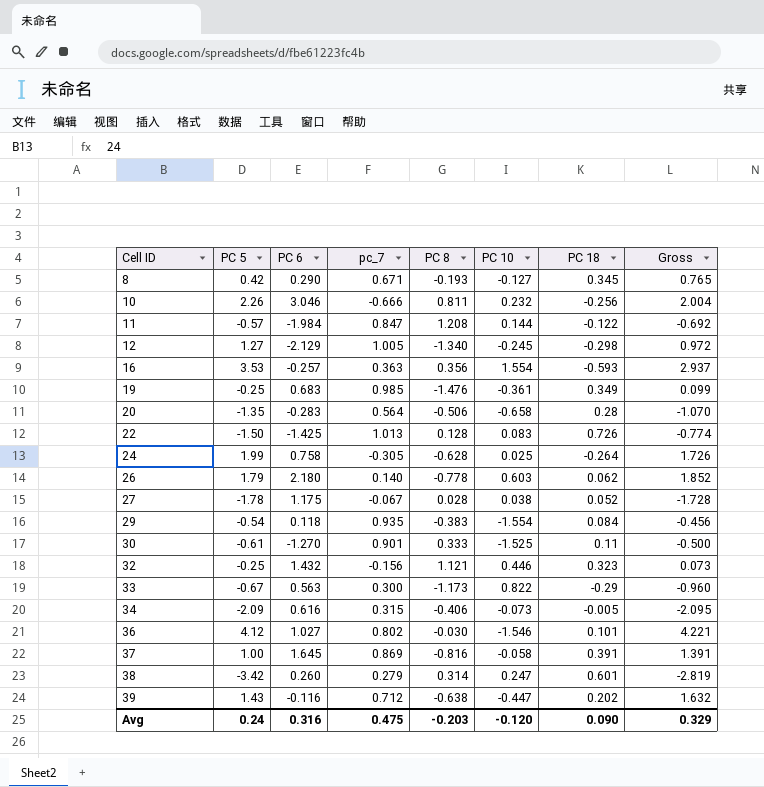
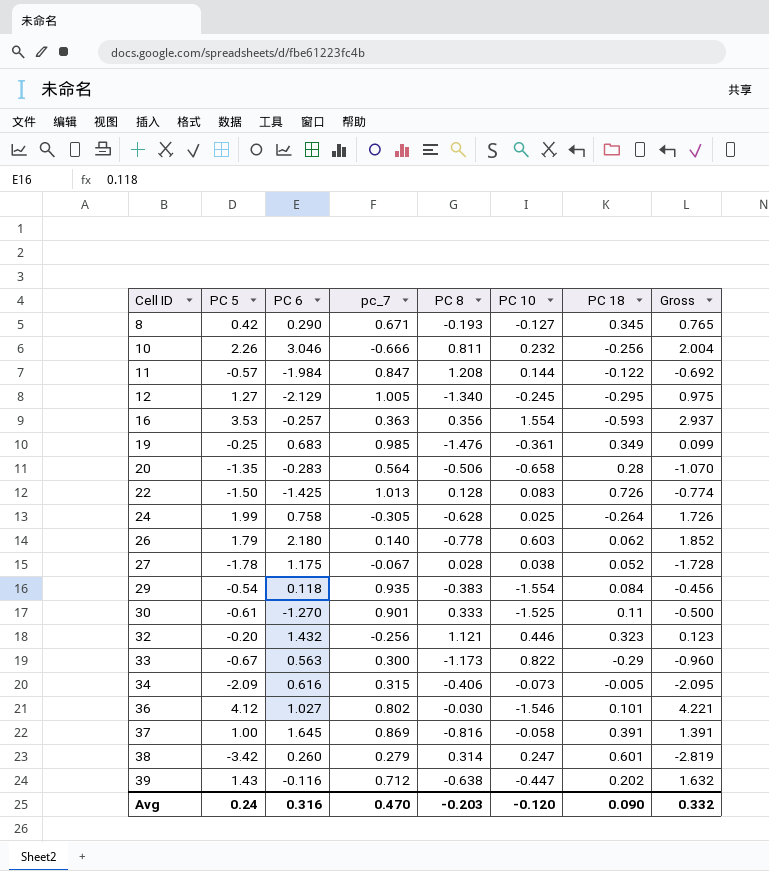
12 | PC 18: -0.298 -> -0.295
12 | Gross: 0.972 -> 0.975
32 | PC 5: -0.25 -> -0.20
32 | pc_7: -0.156 -> -0.256
32 | Gross: 0.073 -> 0.123
Avg | pc_7: 0.475 -> 0.470
Avg | Gross: 0.329 -> 0.332

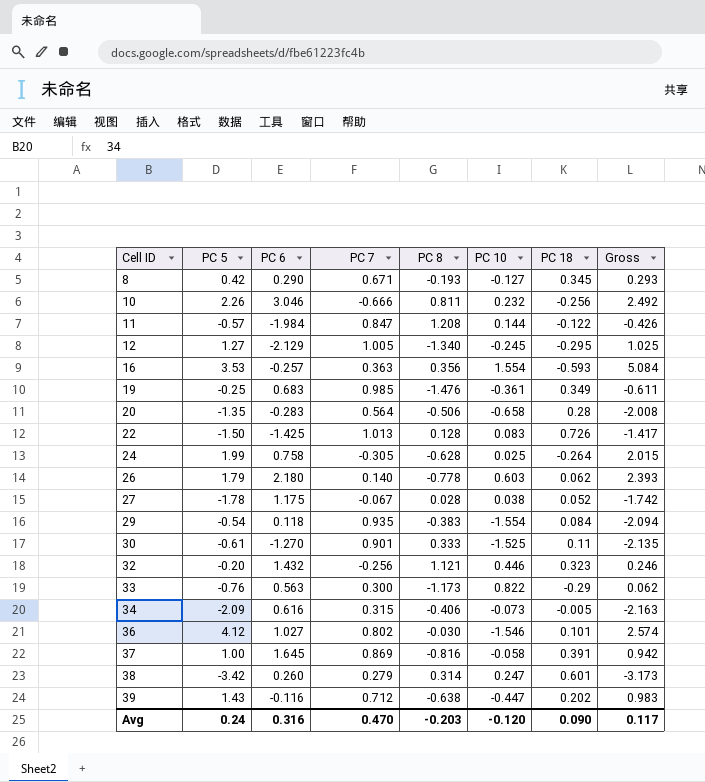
column name: pc_7 -> PC 7
column Gross | formula: [PC 5] + [PC 18] -> [PC 5] + [PC 10]
33 | PC 5: -0.67 -> -0.76
Avg | Gross: 0.332 -> 0.117

